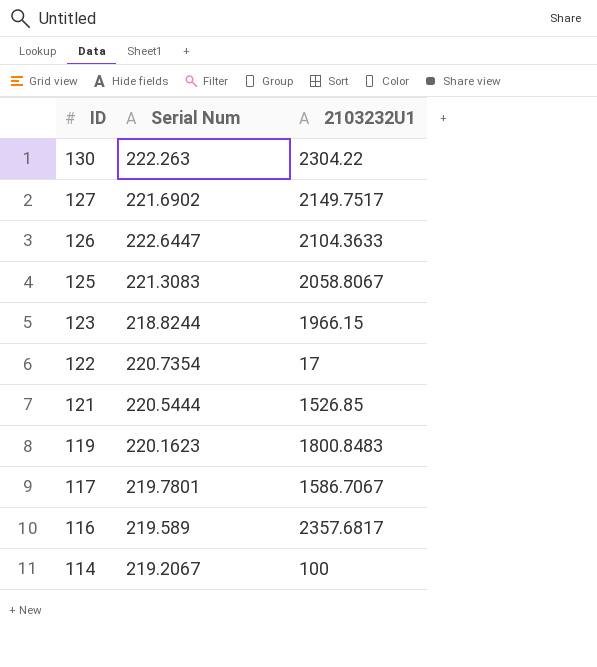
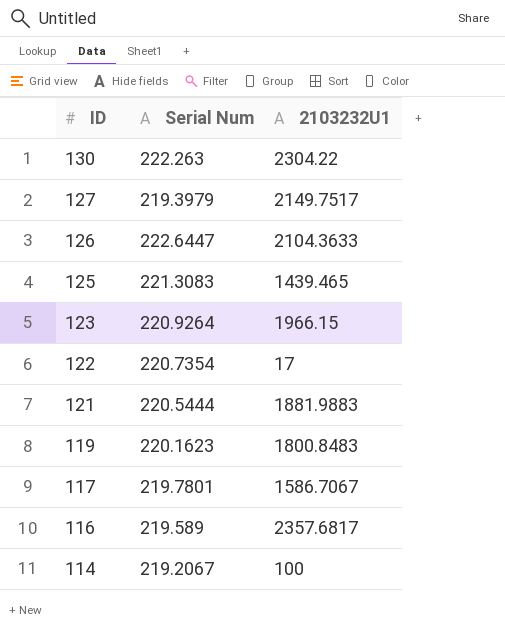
127 | Serial Num: 221.6902 -> 219.3979
125 | 2103232U1: 2058.8067 -> 1439.465
123 | Serial Num: 218.8244 -> 220.9264
121 | 2103232U1: 1526.85 -> 1881.9883

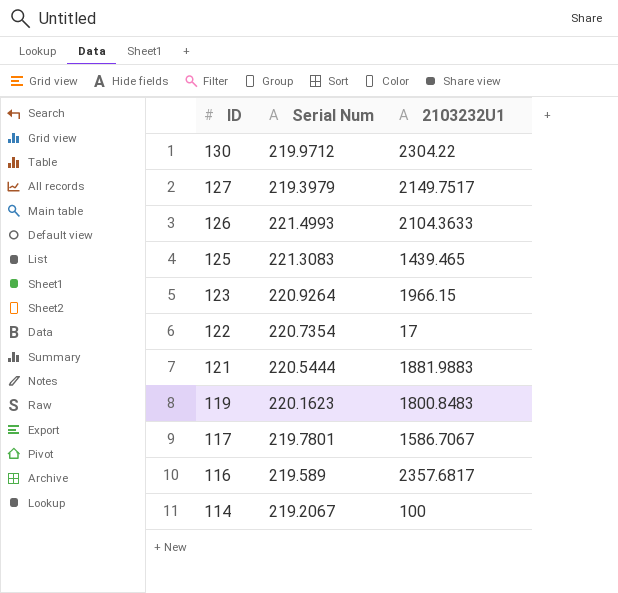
130 | Serial Num: 222.263 -> 219.9712
126 | Serial Num: 222.6447 -> 221.4993

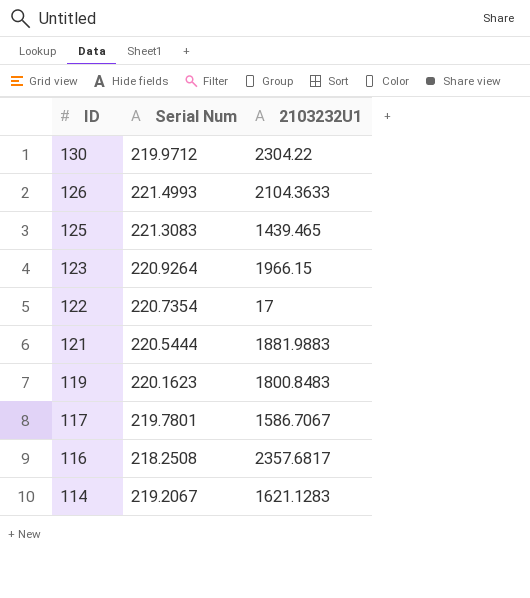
row 127: 219.3979 | 2149.7517 -> none
116 | Serial Num: 219.589 -> 218.2508
114 | 2103232U1: 100 -> 1621.1283

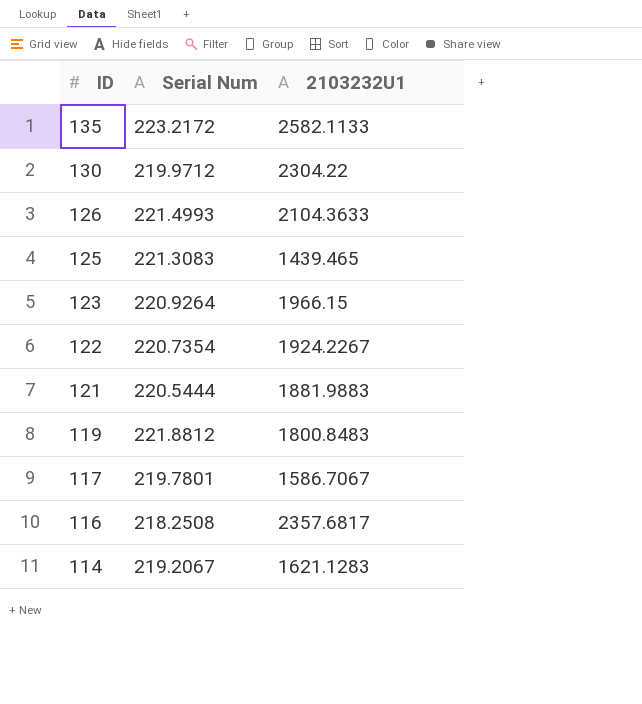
row 135: none -> 223.2172 | 2582.1133
122 | 2103232U1: 17 -> 1924.2267
119 | Serial Num: 220.1623 -> 221.8812

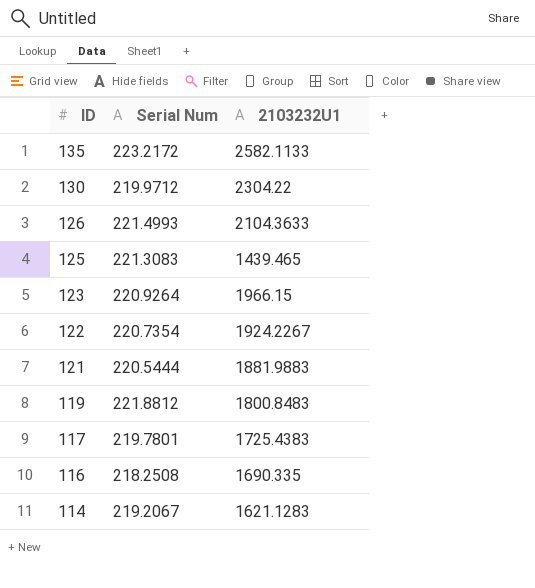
117 | 2103232U1: 1586.7067 -> 1725.4383
116 | 2103232U1: 2357.6817 -> 1690.335

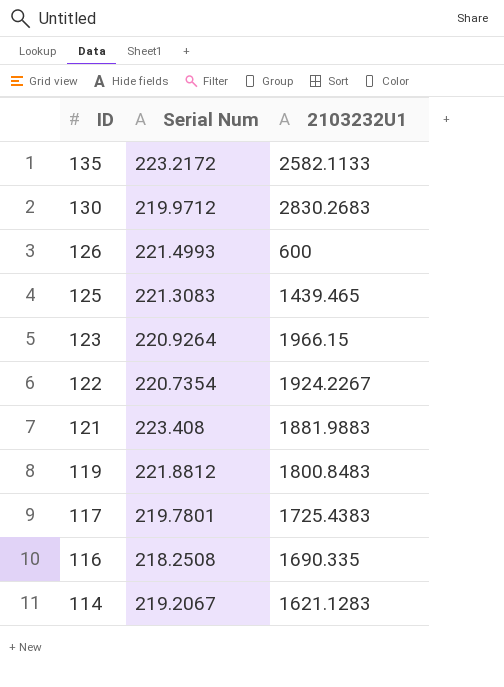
130 | 2103232U1: 2304.22 -> 2830.2683
126 | 2103232U1: 2104.3633 -> 600
121 | Serial Num: 220.5444 -> 223.408

